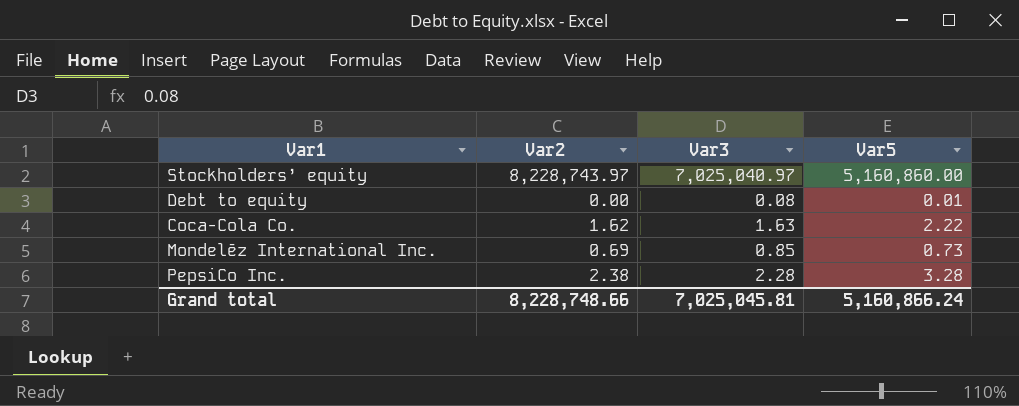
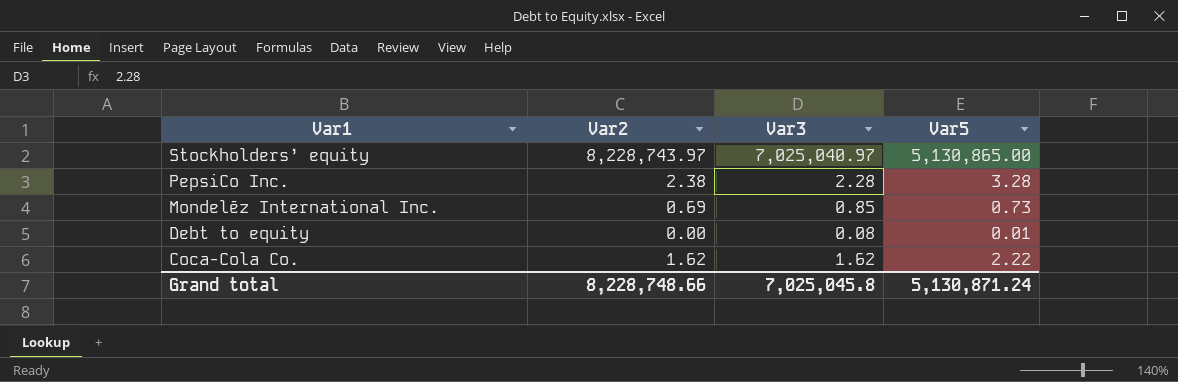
row order: none -> Var1 descending
Stockholders’ equity | Var5: 5,160,860.00 -> 5,130,865.00
Coca-Cola Co. | Var3: 1.63 -> 1.62
Grand total | Var3: 7,025,045.81 -> 7,025,045.8
Grand total | Var5: 5,160,866.24 -> 5,130,871.24

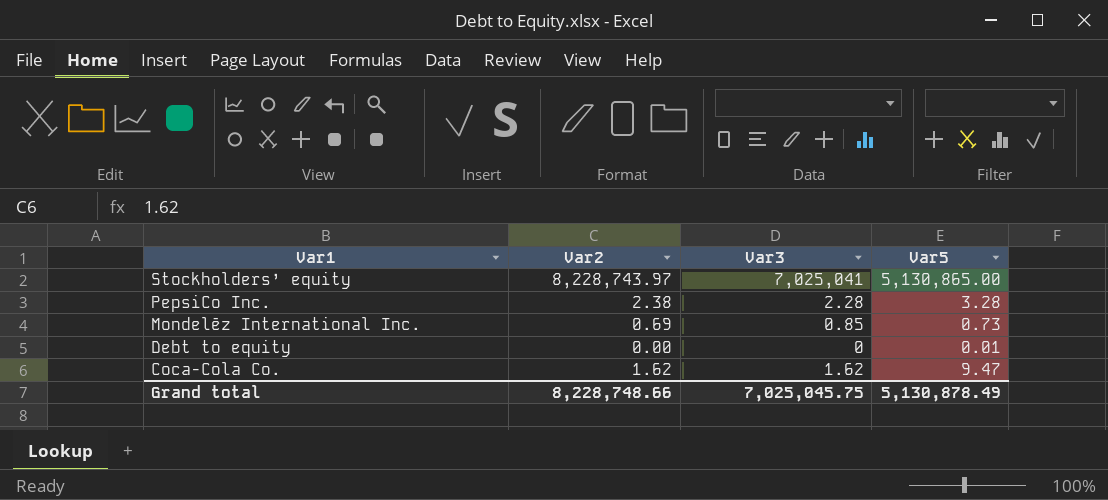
Stockholders’ equity | Var3: 7,025,040.97 -> 7,025,041
Debt to equity | Var3: 0.08 -> 0
Coca-Cola Co. | Var5: 2.22 -> 9.47
Grand total | Var3: 7,025,045.8 -> 7,025,045.75
Grand total | Var5: 5,130,871.24 -> 5,130,878.49

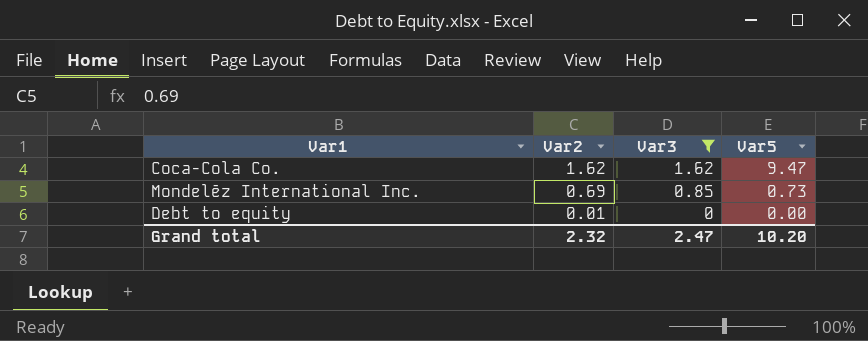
filter: none -> Var3 <= 1.62
row order: Var1 descending -> Var2 descending
Debt to equity | Var2: 0.00 -> 0.01
Debt to equity | Var5: 0.01 -> 0.00
Grand total | Var2: 8,228,748.66 -> 2.32
Grand total | Var3: 7,025,045.75 -> 2.47
Grand total | Var5: 5,130,878.49 -> 10.20

